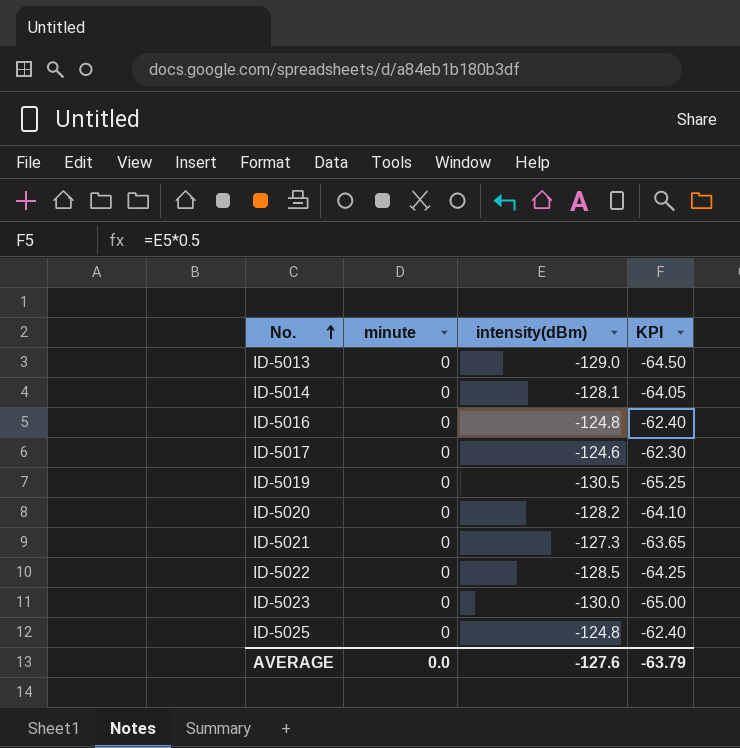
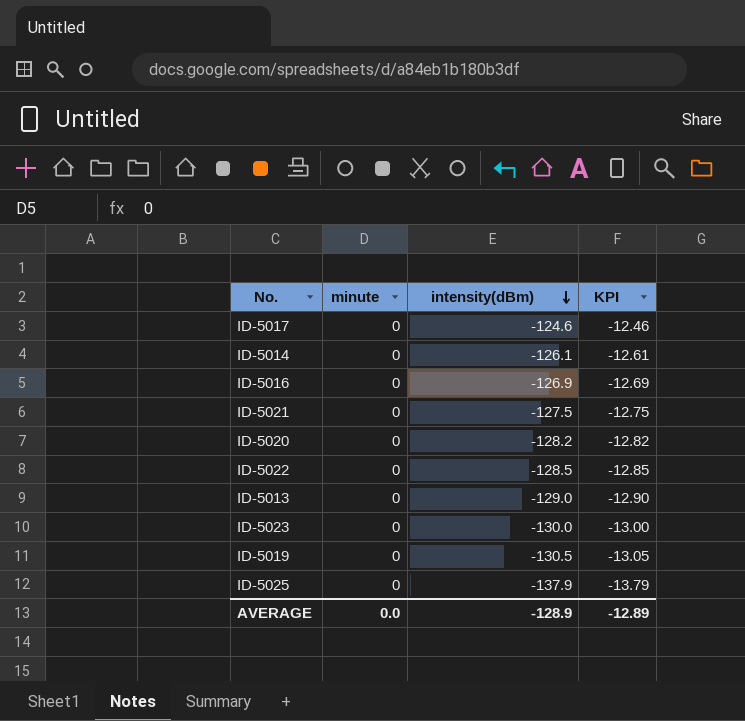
row order: No. ascending -> intensity(dBm) descending
column KPI | formula: [intensity(dBm)] * 0.5 -> [intensity(dBm)] * 0.1
ID-5014 | intensity(dBm): -128.1 -> -126.1
ID-5016 | intensity(dBm): -124.8 -> -126.9
ID-5021 | intensity(dBm): -127.3 -> -127.5
ID-5025 | intensity(dBm): -124.8 -> -137.9
AVERAGE | intensity(dBm): -127.6 -> -128.9
AVERAGE | KPI: -63.79 -> -12.89

